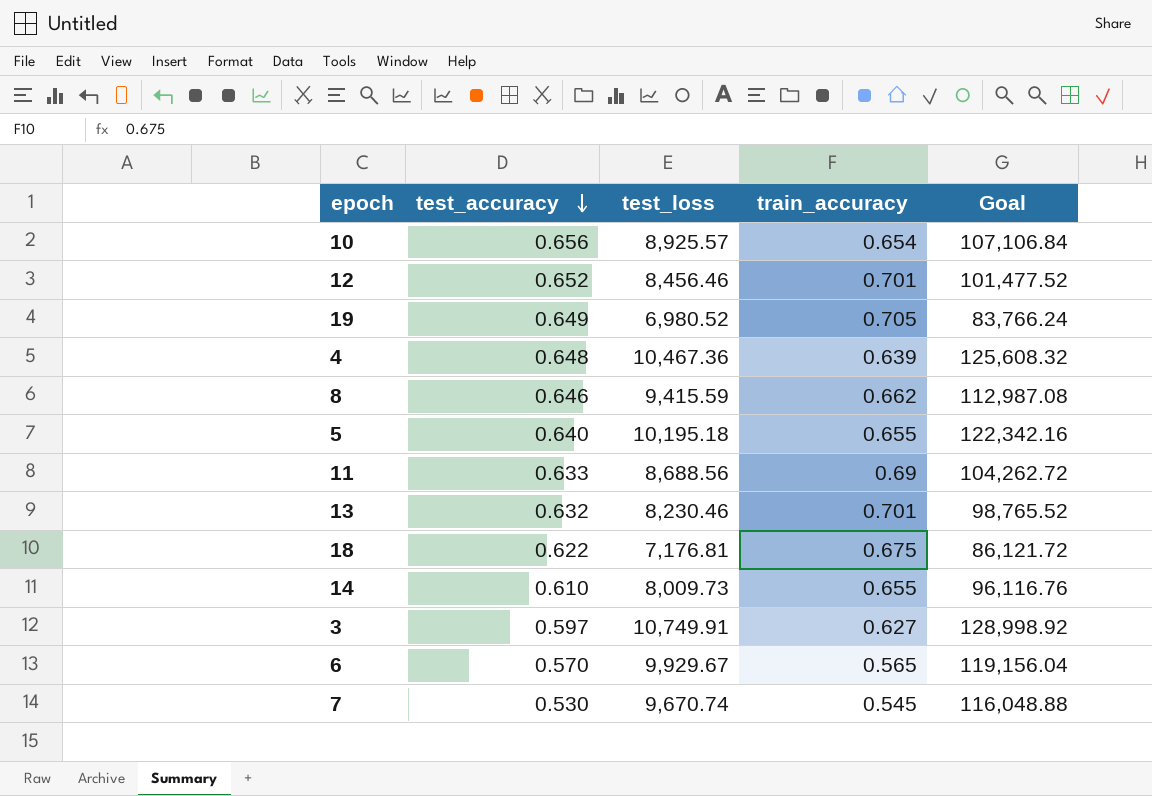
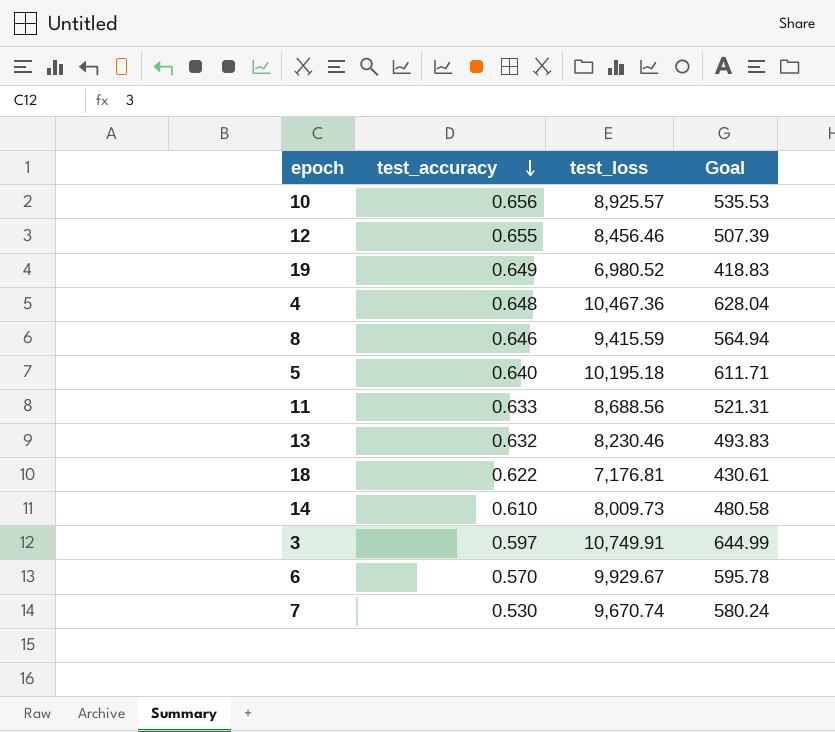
column train_accuracy | position: 4 -> none
column Goal | formula: [test_loss] * 12 -> [test_loss] * 0.06
12 | test_accuracy: 0.652 -> 0.655

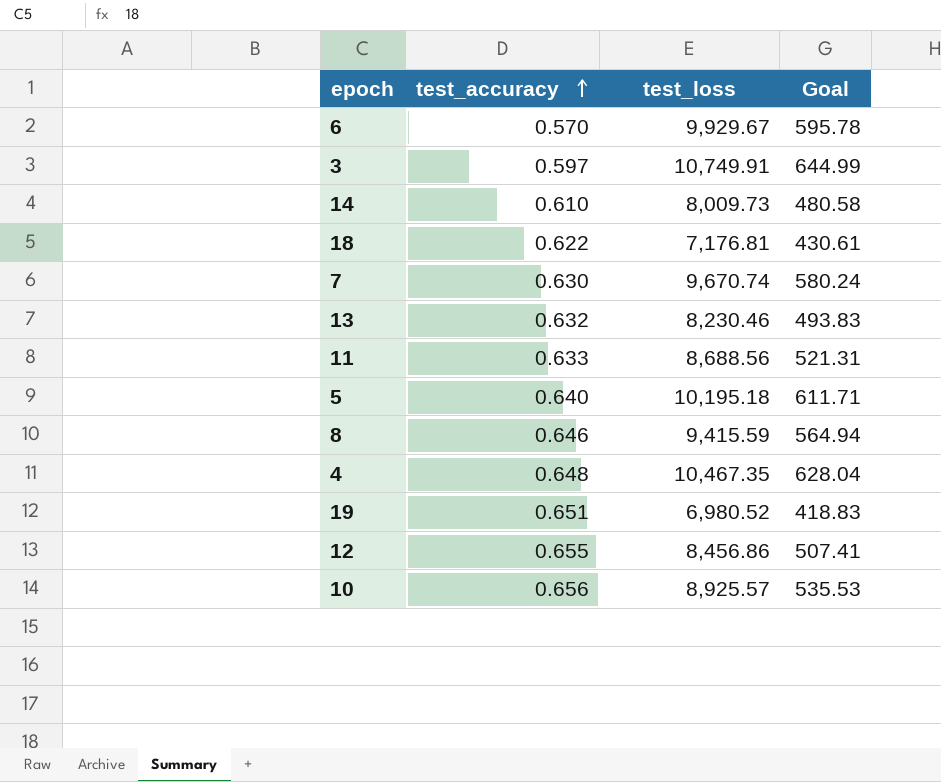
row order: test_accuracy descending -> test_accuracy ascending
7 | test_accuracy: 0.530 -> 0.630
4 | test_loss: 10,467.36 -> 10,467.35
19 | test_accuracy: 0.649 -> 0.651
12 | test_loss: 8,456.46 -> 8,456.86
12 | Goal: 507.39 -> 507.41

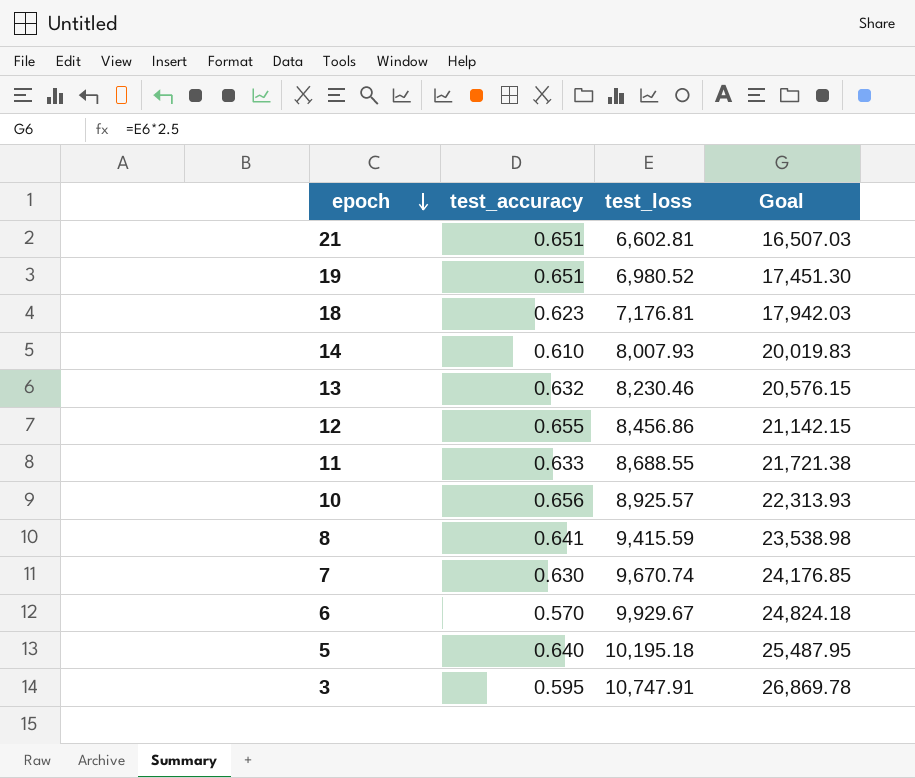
row order: test_accuracy ascending -> epoch descending
column Goal | formula: [test_loss] * 0.06 -> [test_loss] * 2.5
row 4: 0.648 | 10,467.35 | 628.04 -> none
row 21: none -> 0.651 | 6,602.81 | 16,507.03
18 | test_accuracy: 0.622 -> 0.623
14 | test_loss: 8,009.73 -> 8,007.93
11 | test_loss: 8,688.56 -> 8,688.55
8 | test_accuracy: 0.646 -> 0.641
3 | test_accuracy: 0.597 -> 0.595
3 | test_loss: 10,749.91 -> 10,747.91

